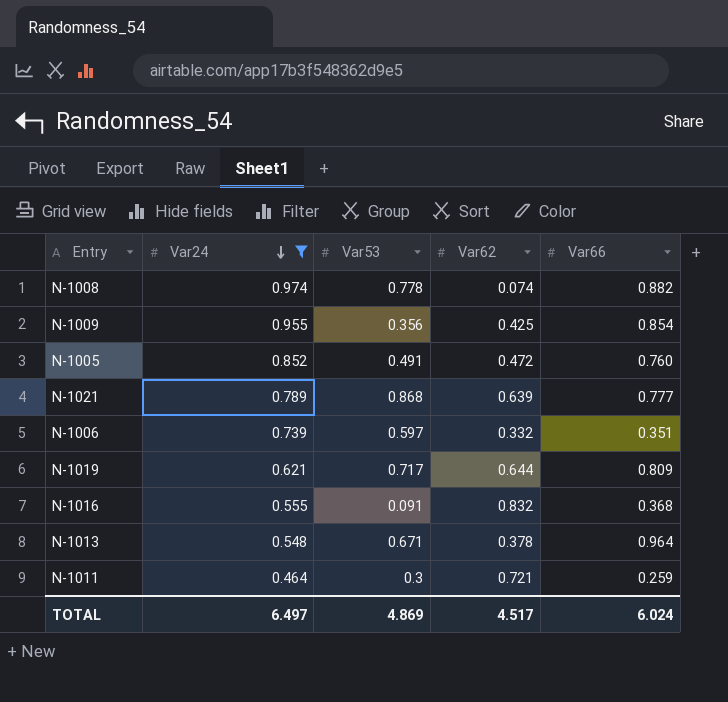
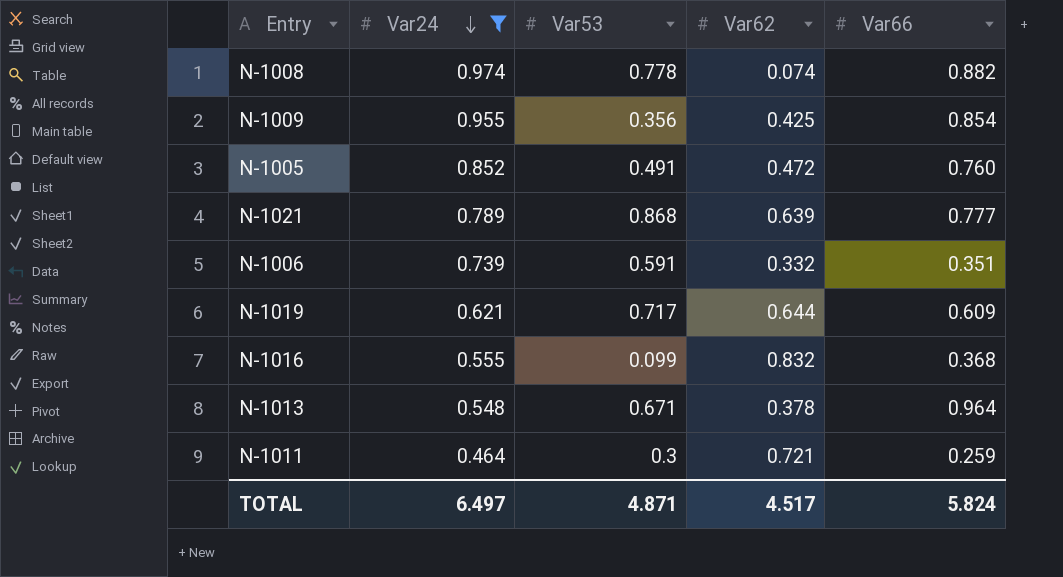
N-1006 | Var53: 0.597 -> 0.591
N-1019 | Var66: 0.809 -> 0.609
N-1016 | Var53: 0.091 -> 0.099
TOTAL | Var53: 4.869 -> 4.871
TOTAL | Var66: 6.024 -> 5.824

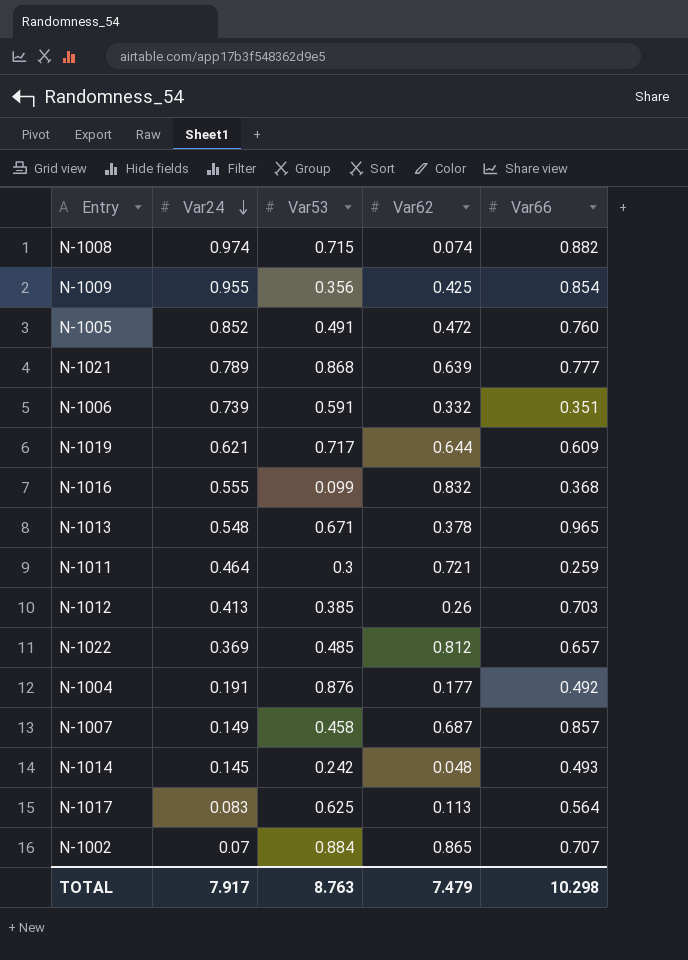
filter: Var24 >= 0.464 -> none
N-1008 | Var53: 0.778 -> 0.715
N-1013 | Var66: 0.964 -> 0.965
TOTAL | Var24: 6.497 -> 7.917
TOTAL | Var53: 4.871 -> 8.763
TOTAL | Var62: 4.517 -> 7.479
TOTAL | Var66: 5.824 -> 10.298

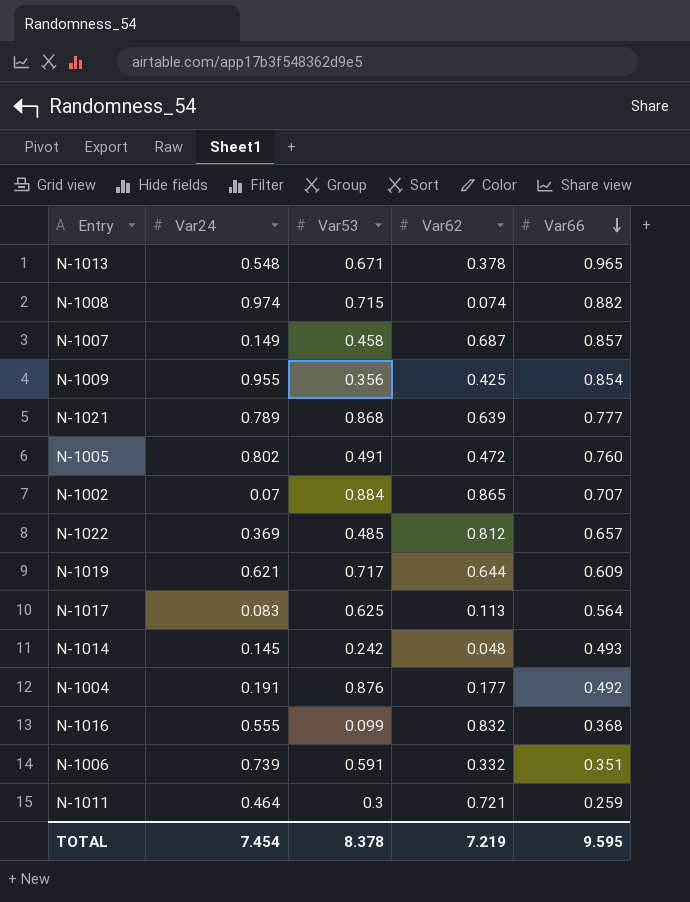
row order: Var24 descending -> Var66 descending
row N-1012: 0.413 | 0.385 | 0.26 | 0.703 -> none
N-1005 | Var24: 0.852 -> 0.802
TOTAL | Var24: 7.917 -> 7.454
TOTAL | Var53: 8.763 -> 8.378
TOTAL | Var62: 7.479 -> 7.219
TOTAL | Var66: 10.298 -> 9.595

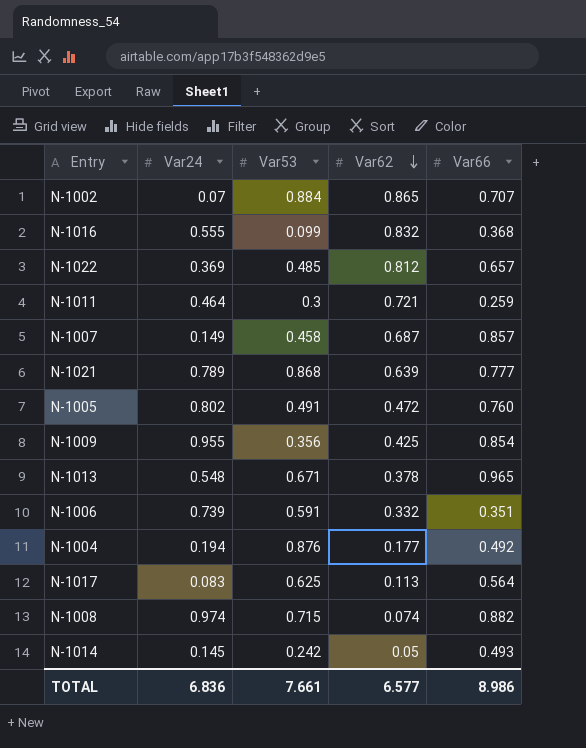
row order: Var66 descending -> Var62 descending
row N-1019: 0.621 | 0.717 | 0.644 | 0.609 -> none
N-1004 | Var24: 0.191 -> 0.194
N-1014 | Var62: 0.048 -> 0.05
TOTAL | Var24: 7.454 -> 6.836
TOTAL | Var53: 8.378 -> 7.661
TOTAL | Var62: 7.219 -> 6.577
TOTAL | Var66: 9.595 -> 8.986

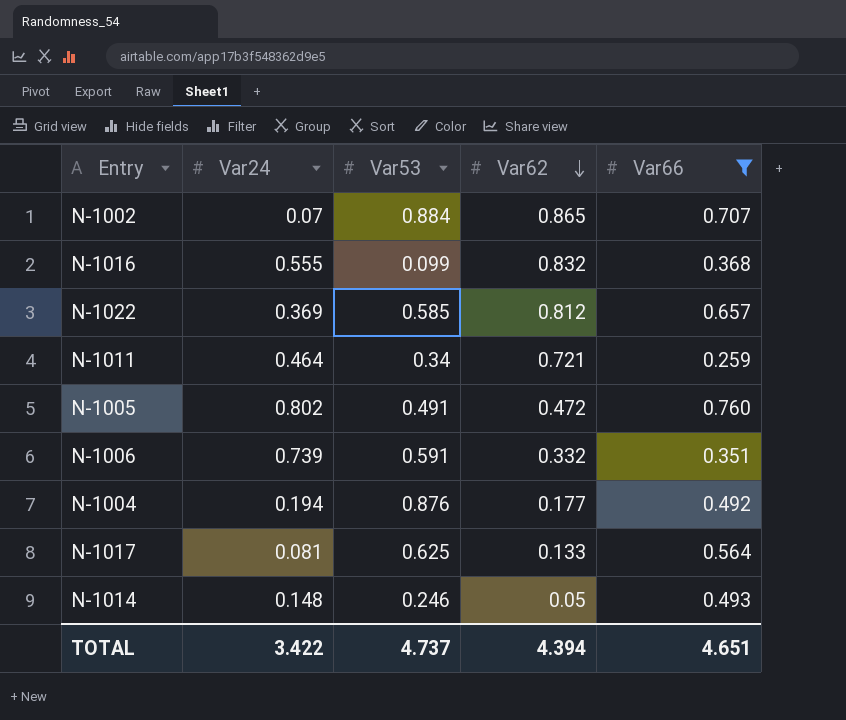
filter: none -> Var66 <= 0.760
N-1022 | Var53: 0.485 -> 0.585
N-1011 | Var53: 0.3 -> 0.34
N-1017 | Var24: 0.083 -> 0.081
N-1017 | Var62: 0.113 -> 0.133
N-1014 | Var24: 0.145 -> 0.148
N-1014 | Var53: 0.242 -> 0.246
TOTAL | Var24: 6.836 -> 3.422
TOTAL | Var53: 7.661 -> 4.737
TOTAL | Var62: 6.577 -> 4.394
TOTAL | Var66: 8.986 -> 4.651

